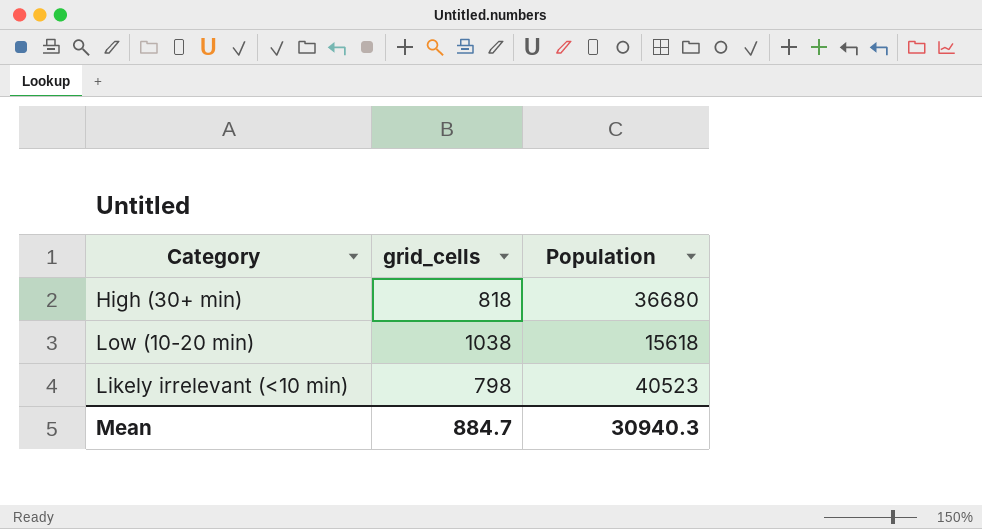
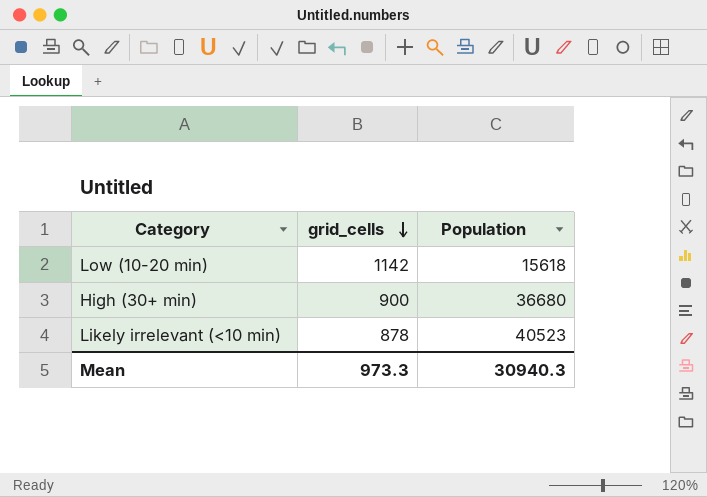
row order: none -> grid_cells descending
Low (10-20 min) | grid_cells: 1038 -> 1142
High (30+ min) | grid_cells: 818 -> 900
Likely irrelevant (<10 min) | grid_cells: 798 -> 878
Mean | grid_cells: 884.7 -> 973.3

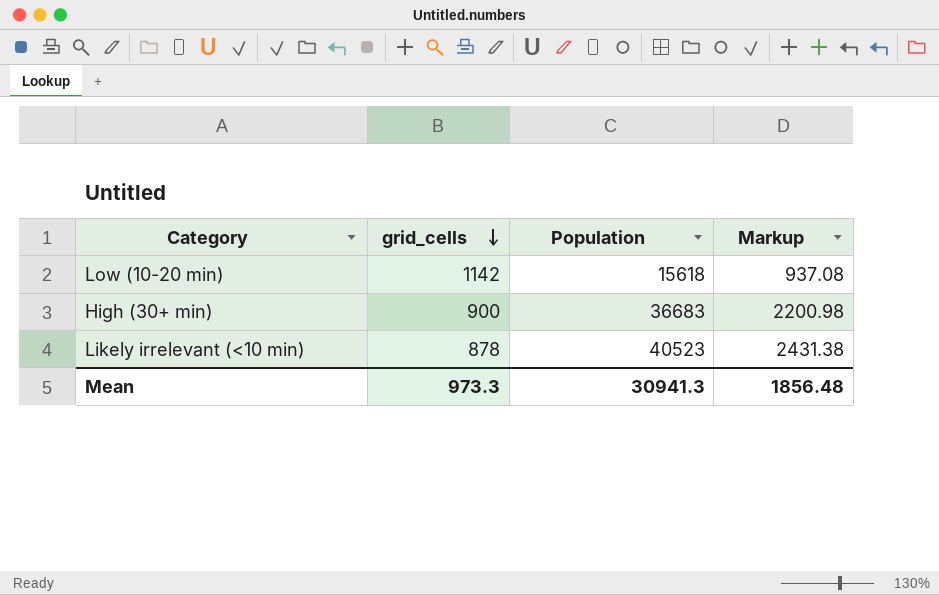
column Markup | formula: none -> [Population] * 0.06
High (30+ min) | Population: 36680 -> 36683
Mean | Population: 30940.3 -> 30941.3

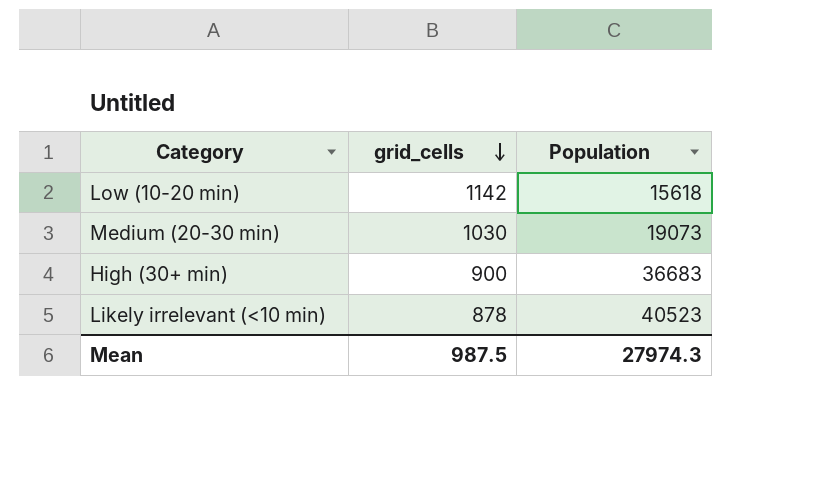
column Markup | formula: [Population] * 0.06 -> none
row Medium (20-30 min): none -> 1030 | 19073
Mean | grid_cells: 973.3 -> 987.5
Mean | Population: 30941.3 -> 27974.3

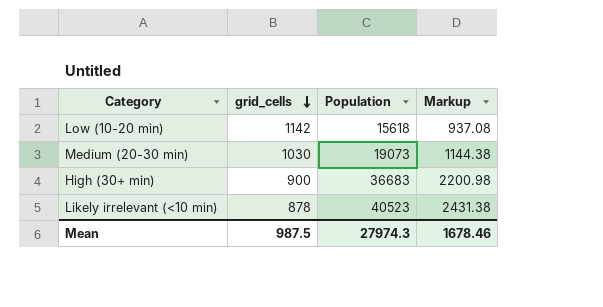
column Markup | formula: none -> [Population] * 0.06

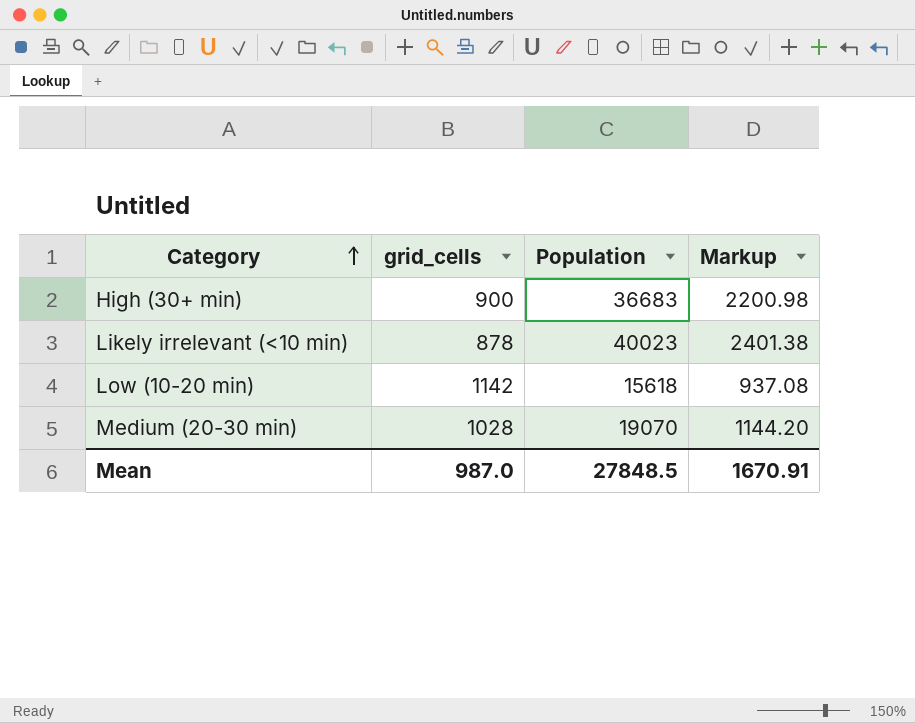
row order: grid_cells descending -> Category ascending
Likely irrelevant (<10 min) | Population: 40523 -> 40023
Likely irrelevant (<10 min) | Markup: 2431.38 -> 2401.38
Medium (20-30 min) | grid_cells: 1030 -> 1028
Medium (20-30 min) | Population: 19073 -> 19070
Medium (20-30 min) | Markup: 1144.38 -> 1144.20
Mean | grid_cells: 987.5 -> 987.0
Mean | Population: 27974.3 -> 27848.5
Mean | Markup: 1678.46 -> 1670.91

